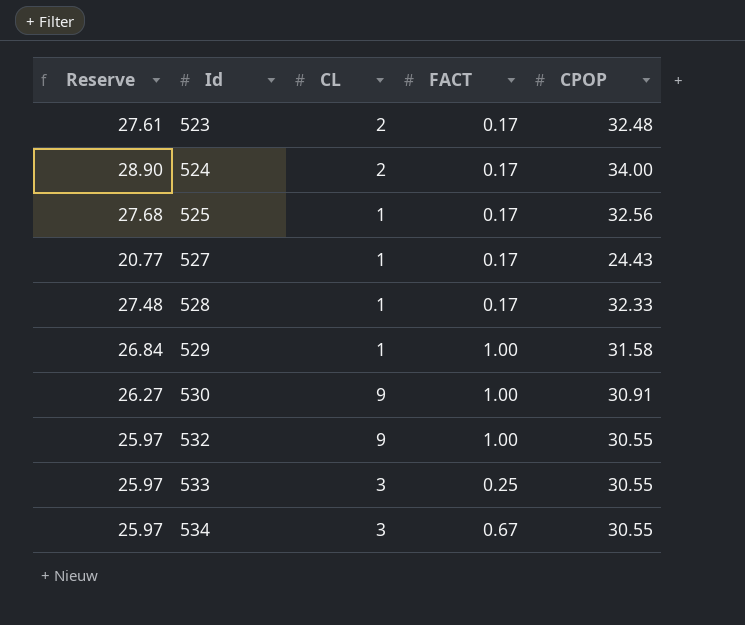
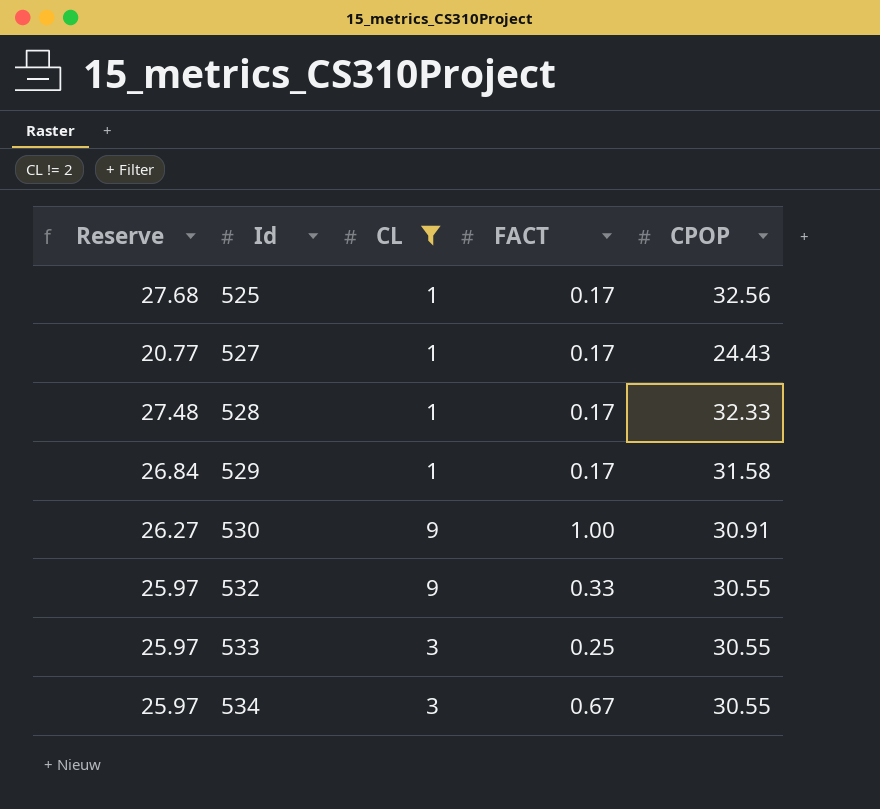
filter: none -> CL != 2
529 | FACT: 1.00 -> 0.17
532 | FACT: 1.00 -> 0.33

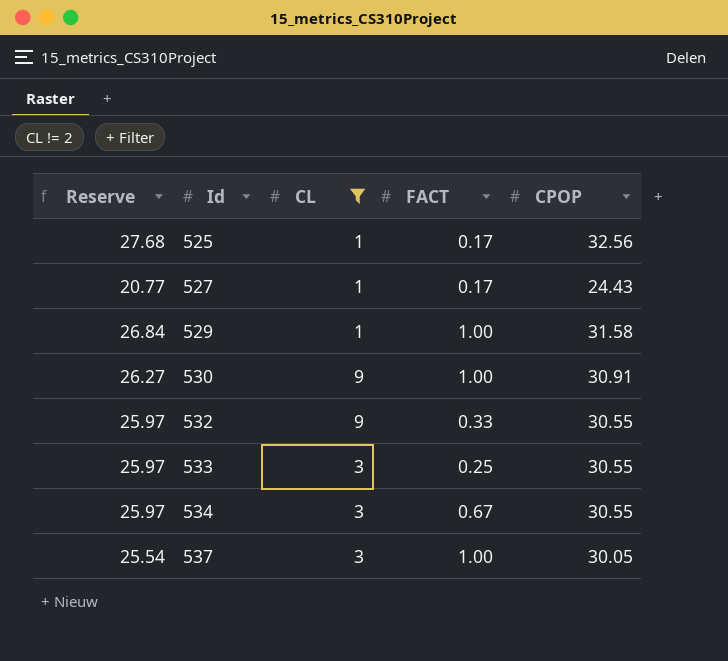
row 528: 27.48 | 1 | 0.17 | 32.33 -> none
529 | FACT: 0.17 -> 1.00
row 537: none -> 25.54 | 3 | 1.00 | 30.05

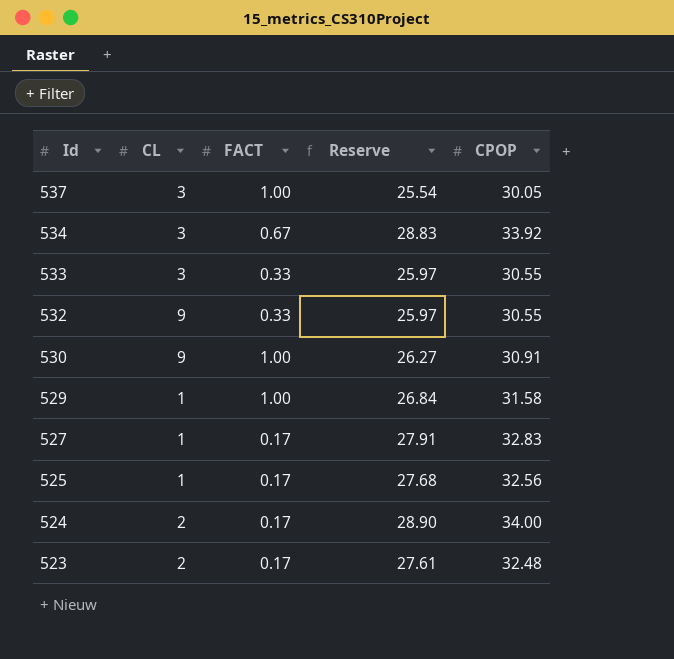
filter: CL != 2 -> none
row order: Id ascending -> Id descending
column Reserve | position: 1 -> 4
534 | Reserve: 25.97 -> 28.83
534 | CPOP: 30.55 -> 33.92
533 | FACT: 0.25 -> 0.33
527 | Reserve: 20.77 -> 27.91
527 | CPOP: 24.43 -> 32.83

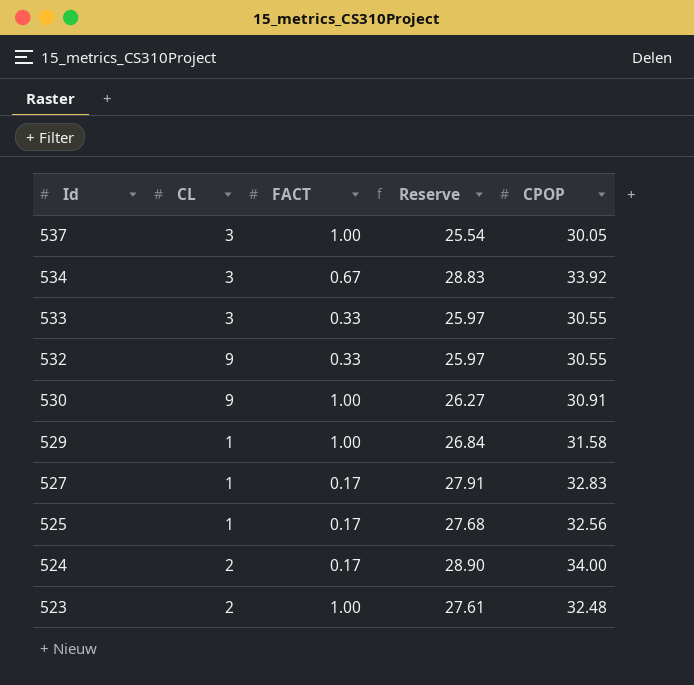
523 | FACT: 0.17 -> 1.00

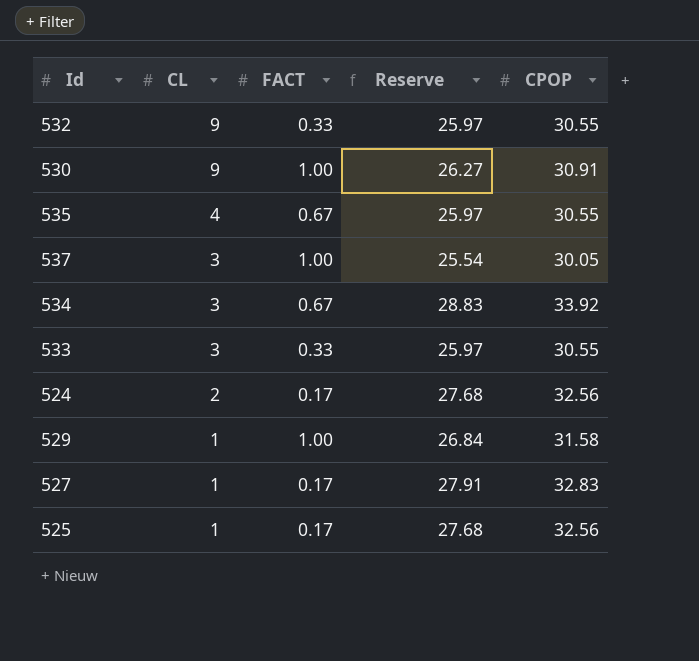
row order: Id descending -> CL descending
row 523: 2 | 1.00 | 27.61 | 32.48 -> none
row 535: none -> 4 | 0.67 | 25.97 | 30.55
524 | Reserve: 28.90 -> 27.68
524 | CPOP: 34.00 -> 32.56

